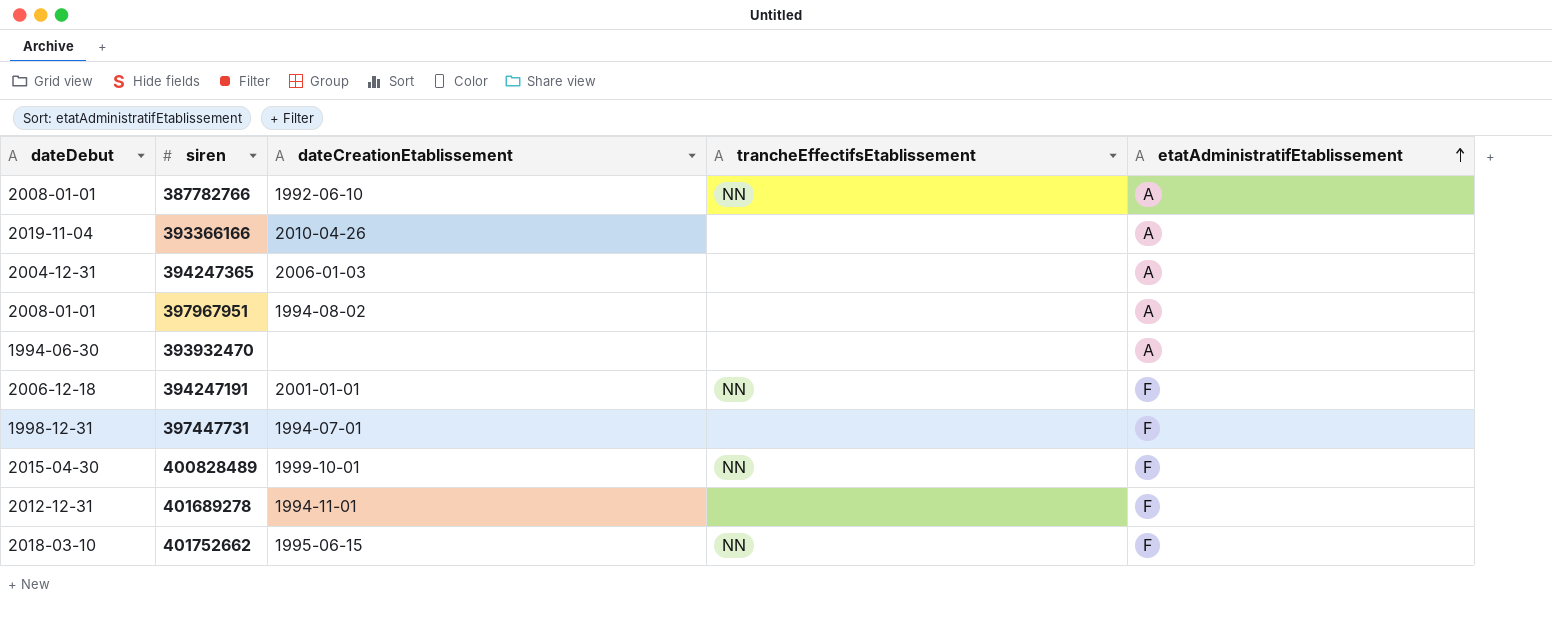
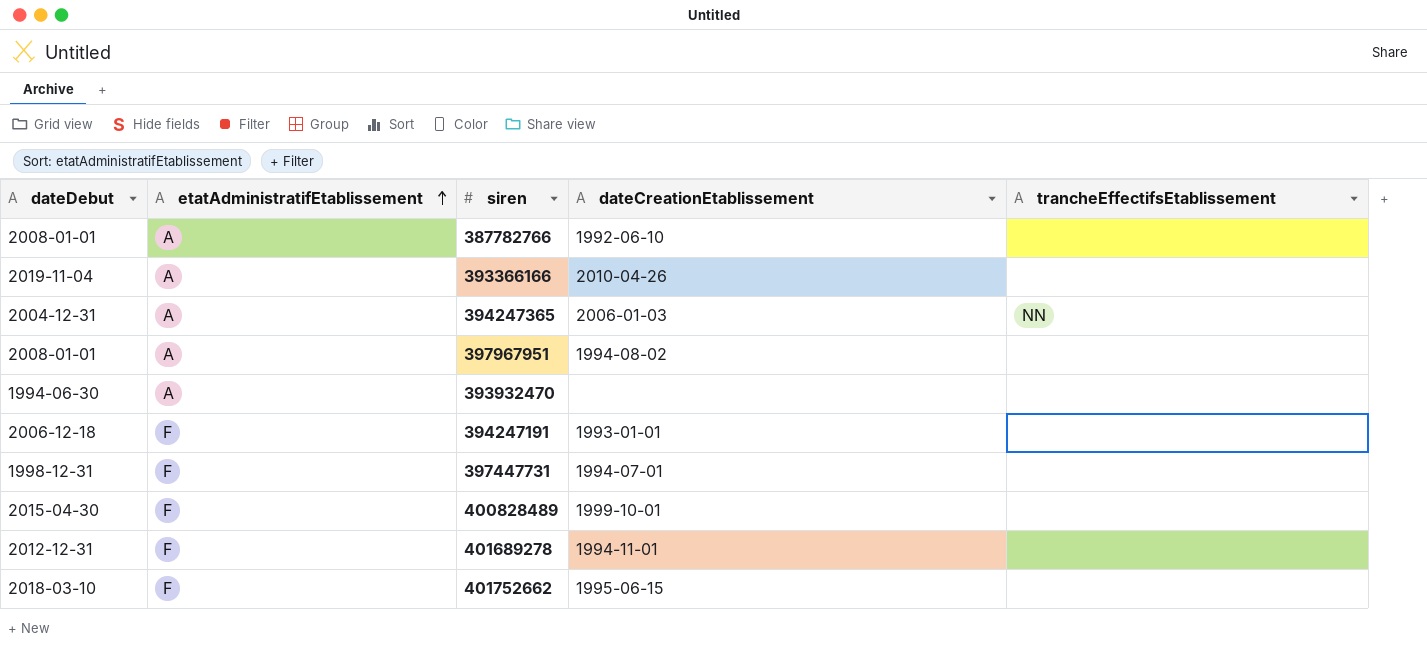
column etatAdministratifEtablissement | position: 5 -> 2
387782766 | trancheEffectifsEtablissement: NN -> none
394247365 | trancheEffectifsEtablissement: none -> NN
394247191 | dateCreationEtablissement: 2001-01-01 -> 1993-01-01
394247191 | trancheEffectifsEtablissement: NN -> none
400828489 | trancheEffectifsEtablissement: NN -> none
401752662 | trancheEffectifsEtablissement: NN -> none

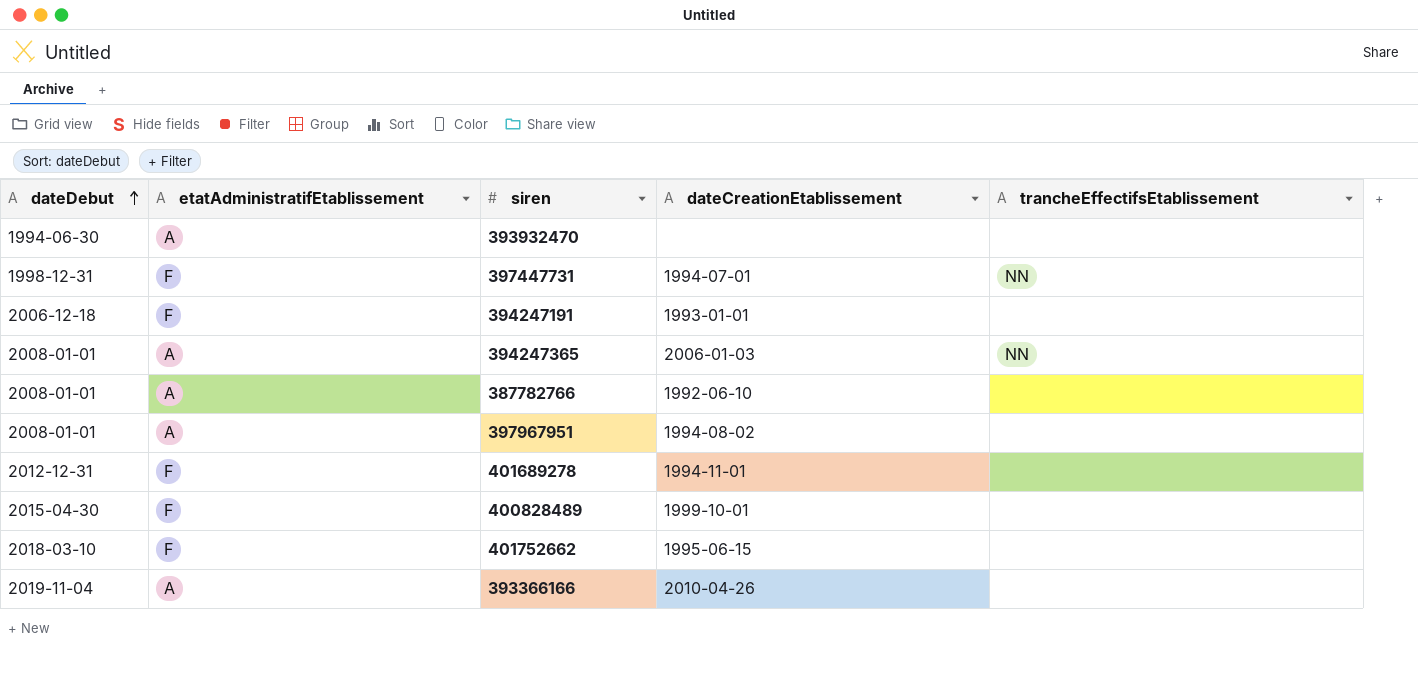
row order: etatAdministratifEtablissement ascending -> dateDebut ascending
397447731 | trancheEffectifsEtablissement: none -> NN
394247365 | dateDebut: 2004-12-31 -> 2008-01-01

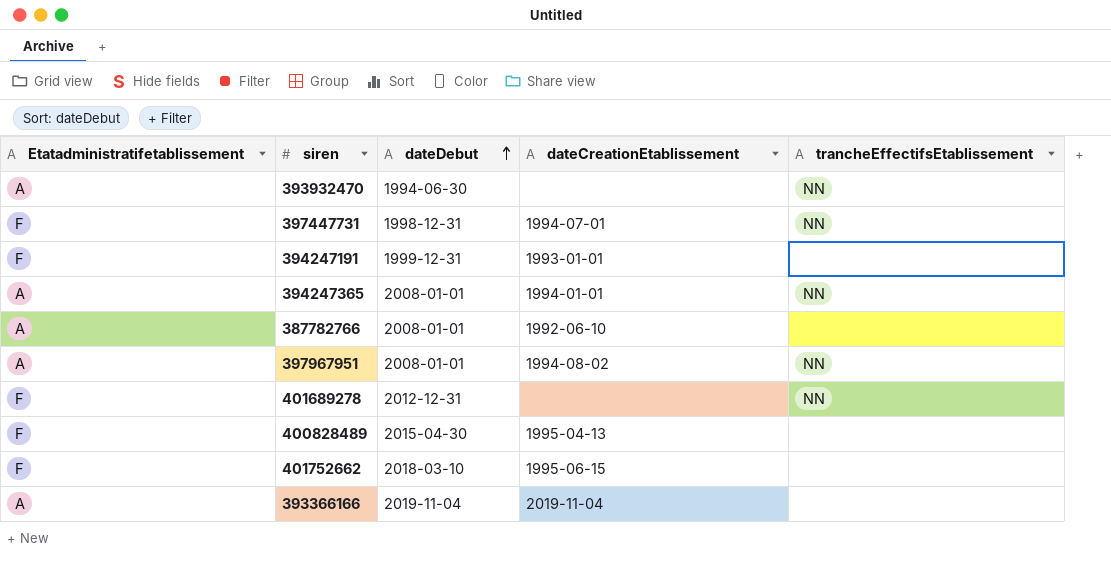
column name: etatAdministratifEtablissement -> Etatadministratifetablissement
column dateDebut | position: 1 -> 3
393932470 | trancheEffectifsEtablissement: none -> NN
394247191 | dateDebut: 2006-12-18 -> 1999-12-31
394247365 | dateCreationEtablissement: 2006-01-03 -> 1994-01-01
397967951 | trancheEffectifsEtablissement: none -> NN
401689278 | dateCreationEtablissement: 1994-11-01 -> none
401689278 | trancheEffectifsEtablissement: none -> NN
400828489 | dateCreationEtablissement: 1999-10-01 -> 1995-04-13
393366166 | dateCreationEtablissement: 2010-04-26 -> 2019-11-04

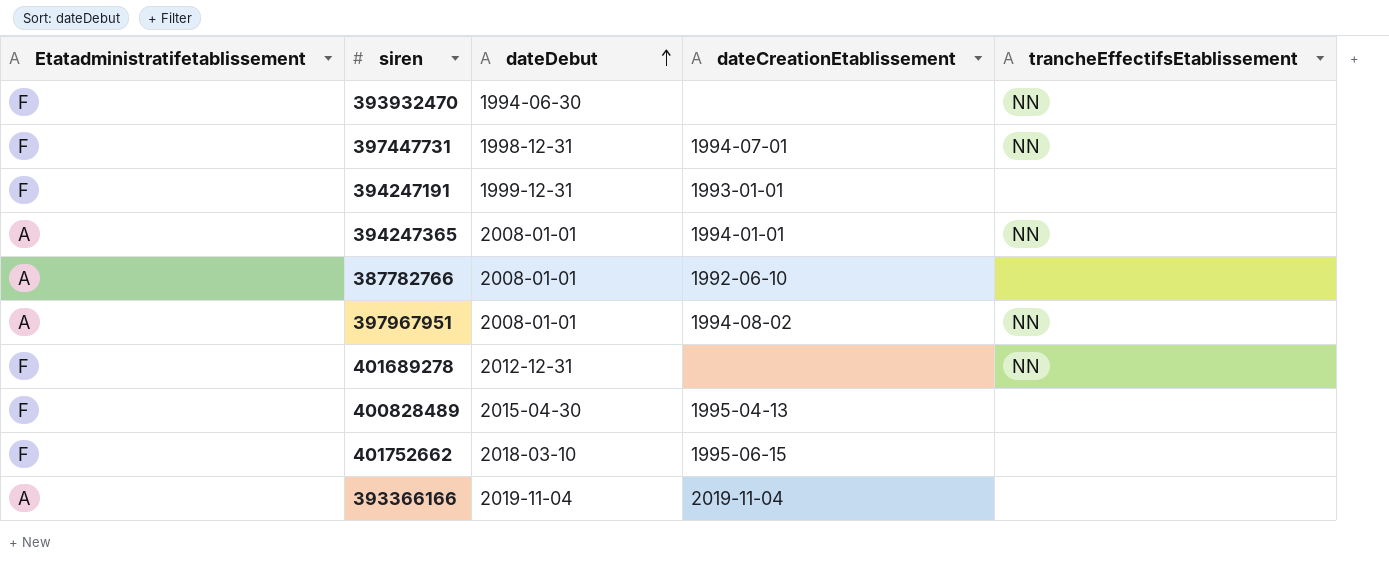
393932470 | Etatadministratifetablissement: A -> F

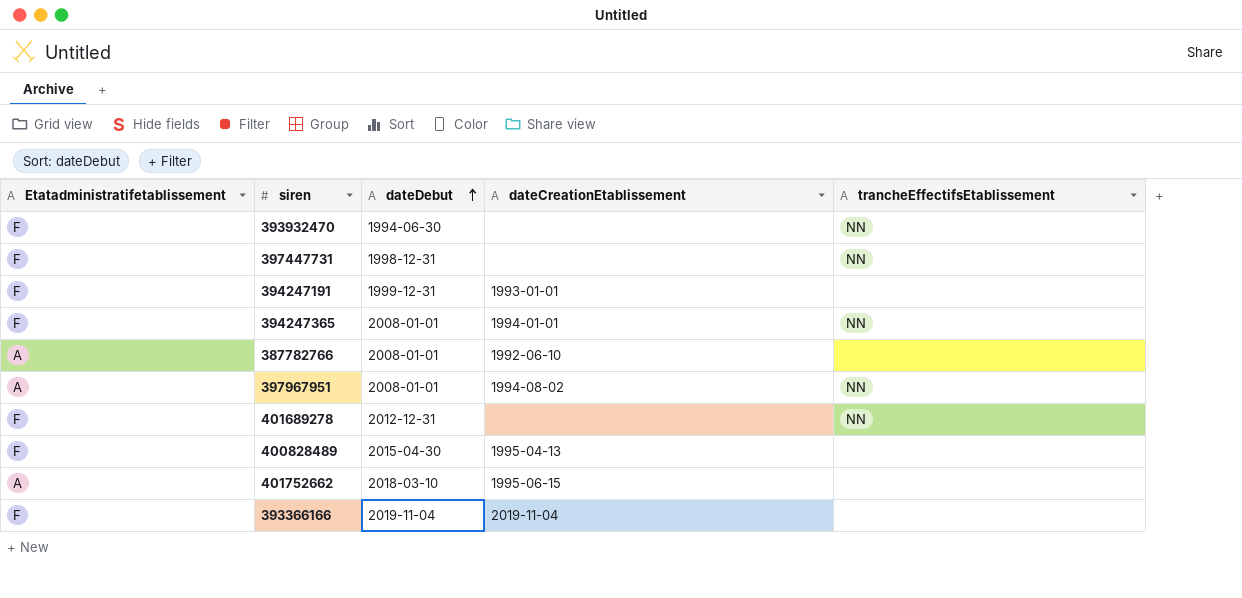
397447731 | dateCreationEtablissement: 1994-07-01 -> none
394247365 | Etatadministratifetablissement: A -> F
401752662 | Etatadministratifetablissement: F -> A
393366166 | Etatadministratifetablissement: A -> F

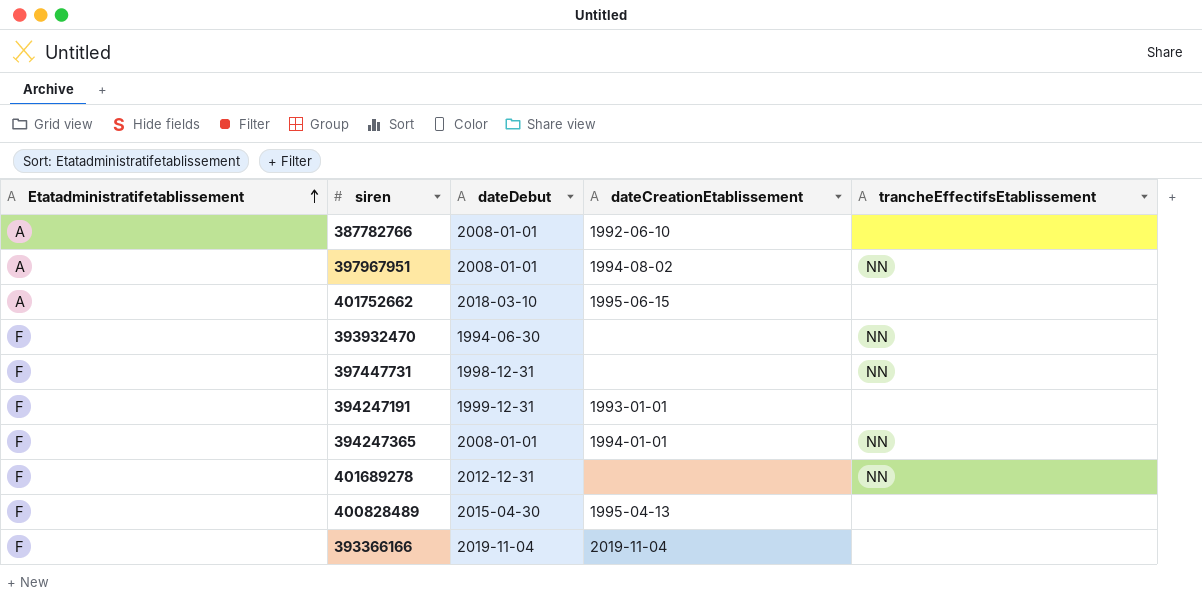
row order: dateDebut ascending -> Etatadministratifetablissement ascending

